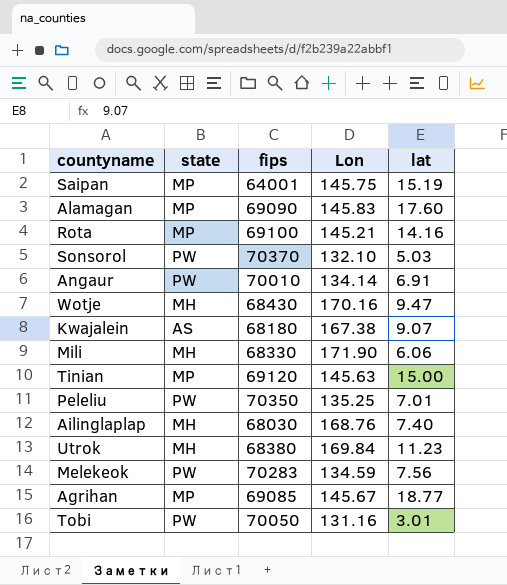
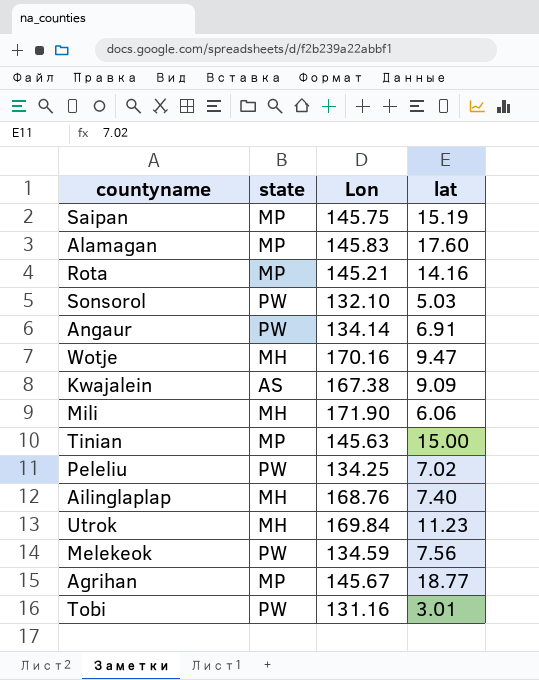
column fips | position: 3 -> none
Kwajalein | lat: 9.07 -> 9.09
Peleliu | Lon: 135.25 -> 134.25
Peleliu | lat: 7.01 -> 7.02

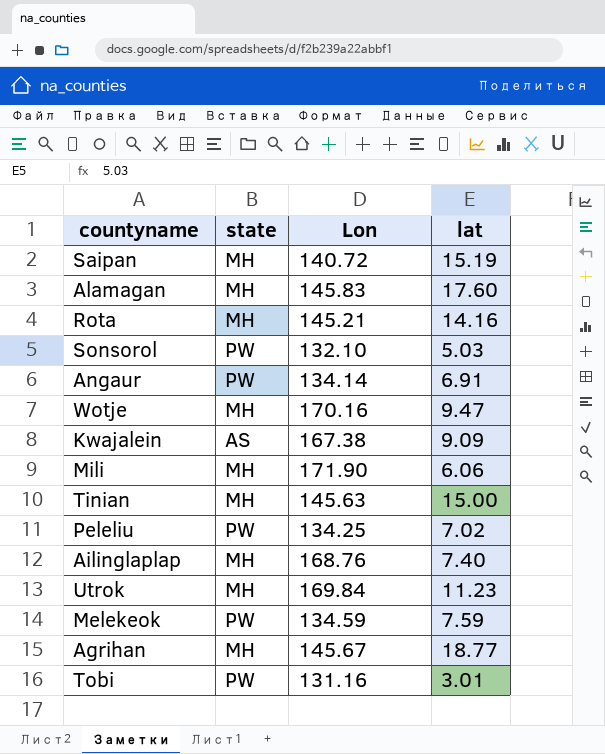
Saipan | state: MP -> MH
Saipan | Lon: 145.75 -> 140.72
Alamagan | state: MP -> MH
Rota | state: MP -> MH
Tinian | state: MP -> MH
Melekeok | lat: 7.56 -> 7.59
Agrihan | state: MP -> MH

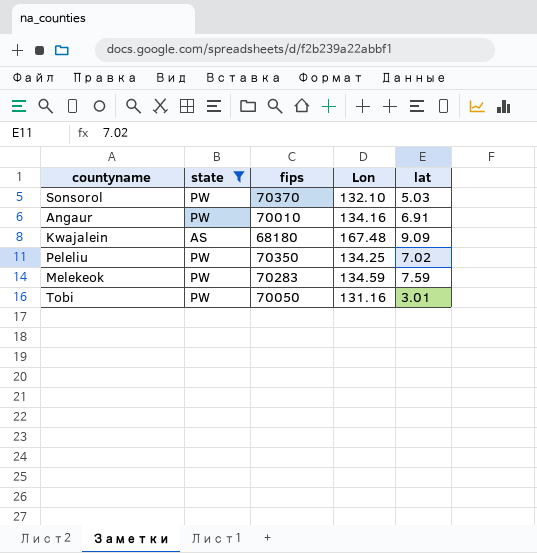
filter: none -> state != MH
column fips | position: none -> 3
Angaur | Lon: 134.14 -> 134.16
Kwajalein | Lon: 167.38 -> 167.48

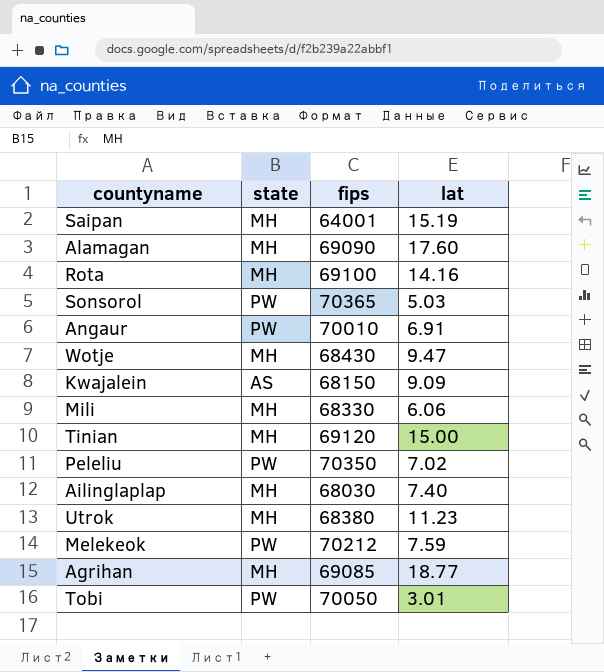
filter: state != MH -> none
column Lon | position: 4 -> none
Sonsorol | fips: 70370 -> 70365
Kwajalein | fips: 68180 -> 68150
Melekeok | fips: 70283 -> 70212

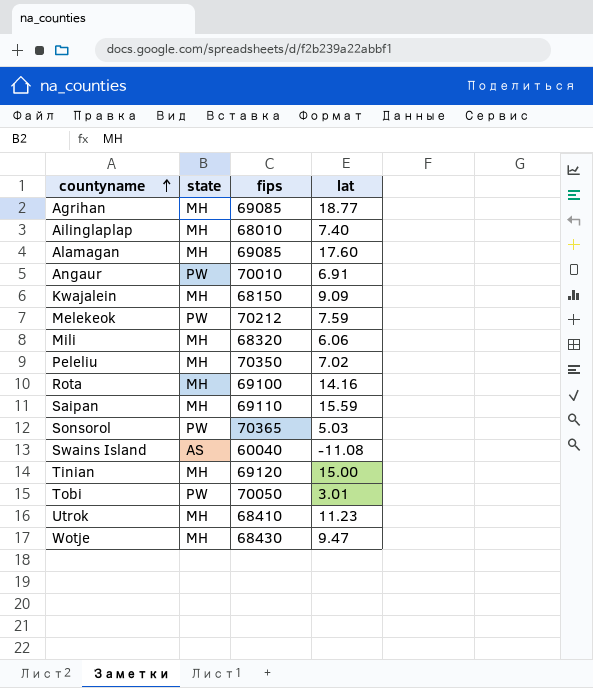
row order: none -> countyname ascending
Ailinglaplap | fips: 68030 -> 68010
Alamagan | fips: 69090 -> 69085
Kwajalein | state: AS -> MH
Mili | fips: 68330 -> 68320
Peleliu | state: PW -> MH
Saipan | fips: 64001 -> 69110
Saipan | lat: 15.19 -> 15.59
row Swains Island: none -> AS | 60040 | -11.08
Utrok | fips: 68380 -> 68410

